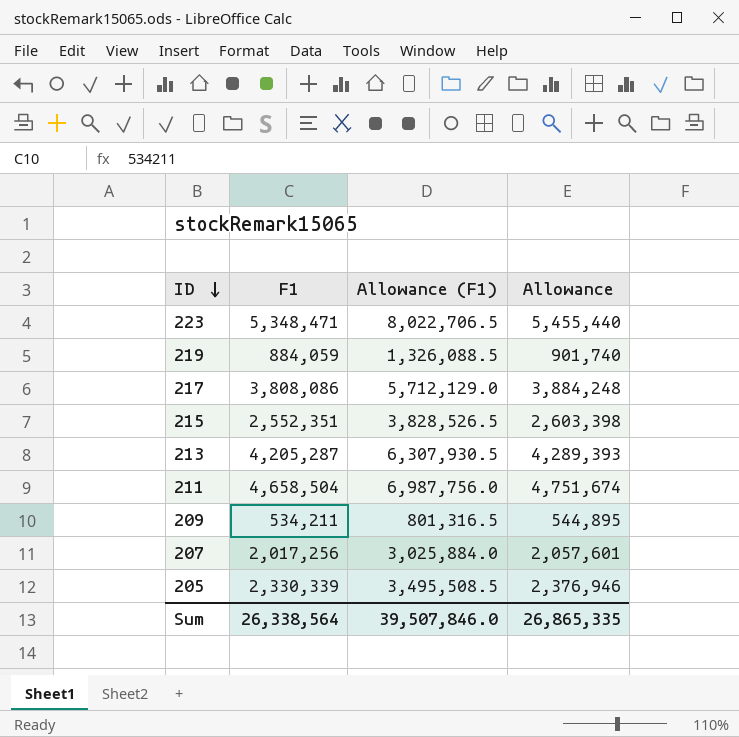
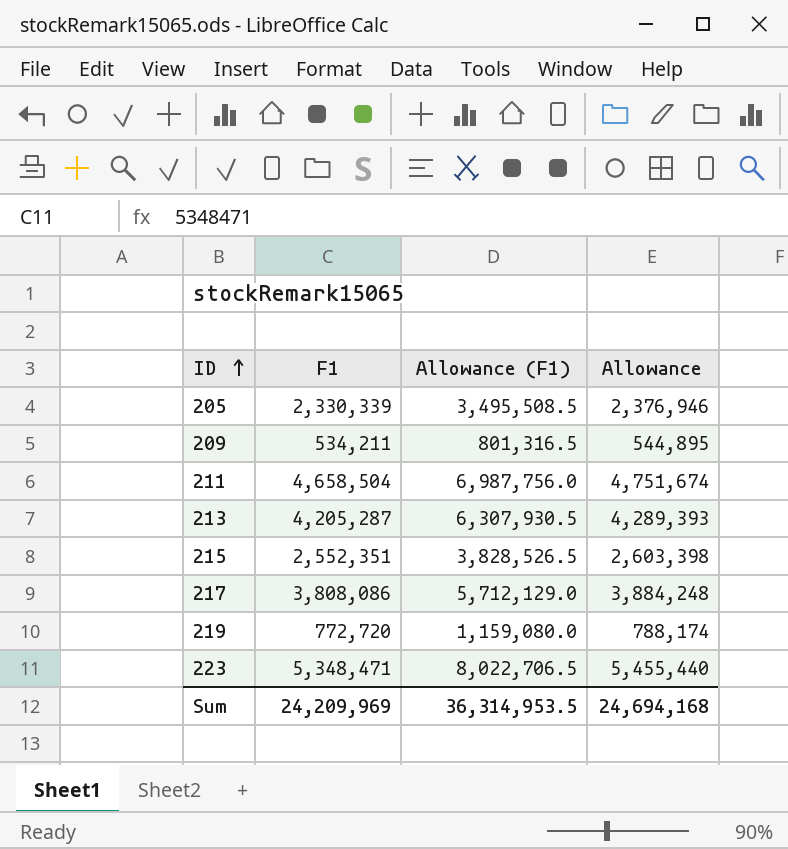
row order: ID descending -> ID ascending
row 207: 2,017,256 | 3,025,884.0 | 2,057,601 -> none
219 | F1: 884,059 -> 772,720
219 | Allowance (F1): 1,326,088.5 -> 1,159,080.0
219 | Allowance: 901,740 -> 788,174
Sum | F1: 26,338,564 -> 24,209,969
Sum | Allowance (F1): 39,507,846.0 -> 36,314,953.5
Sum | Allowance: 26,865,335 -> 24,694,168

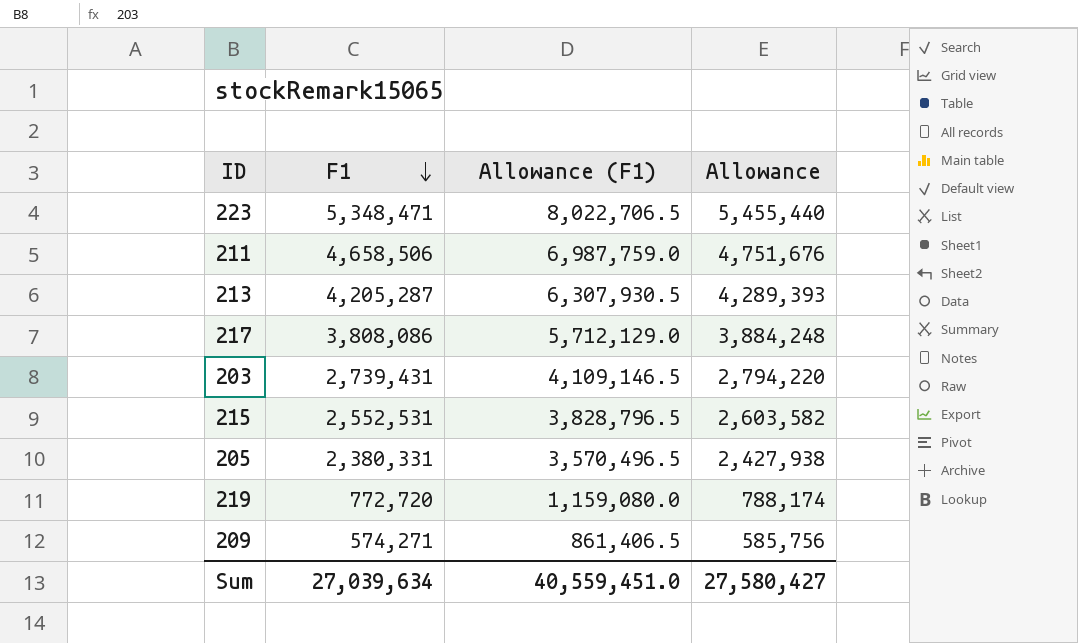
row order: ID ascending -> F1 descending
211 | F1: 4,658,504 -> 4,658,506
211 | Allowance (F1): 6,987,756.0 -> 6,987,759.0
211 | Allowance: 4,751,674 -> 4,751,676
row 203: none -> 2,739,431 | 4,109,146.5 | 2,794,220
215 | F1: 2,552,351 -> 2,552,531
215 | Allowance (F1): 3,828,526.5 -> 3,828,796.5
215 | Allowance: 2,603,398 -> 2,603,582
205 | F1: 2,330,339 -> 2,380,331
205 | Allowance (F1): 3,495,508.5 -> 3,570,496.5
205 | Allowance: 2,376,946 -> 2,427,938
209 | F1: 534,211 -> 574,271
209 | Allowance (F1): 801,316.5 -> 861,406.5
209 | Allowance: 544,895 -> 585,756
Sum | F1: 24,209,969 -> 27,039,634
Sum | Allowance (F1): 36,314,953.5 -> 40,559,451.0
Sum | Allowance: 24,694,168 -> 27,580,427

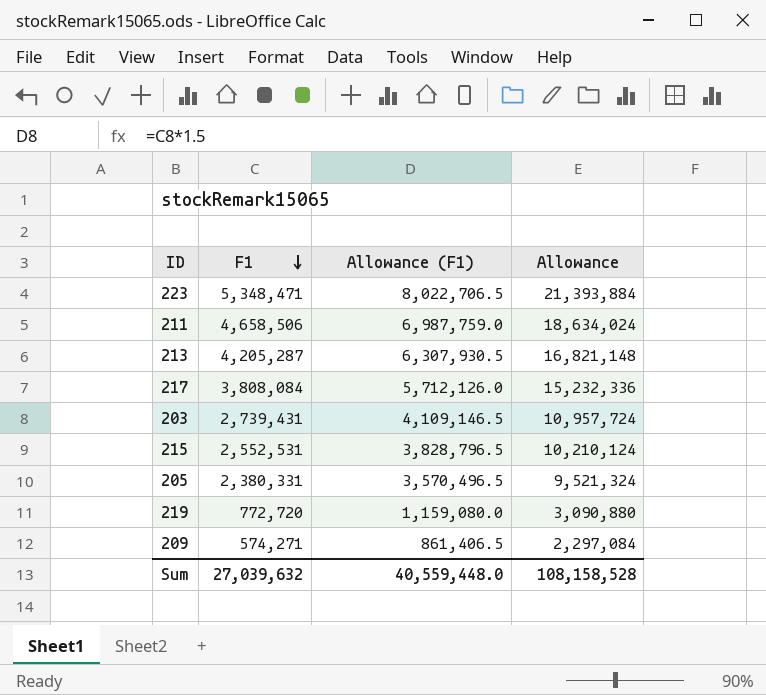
column Allowance | formula: [F1] * 1.02 -> [F1] * 4
217 | F1: 3,808,086 -> 3,808,084
217 | Allowance (F1): 5,712,129.0 -> 5,712,126.0
Sum | F1: 27,039,634 -> 27,039,632
Sum | Allowance (F1): 40,559,451.0 -> 40,559,448.0
Sum | Allowance: 27,580,427 -> 108,158,528

